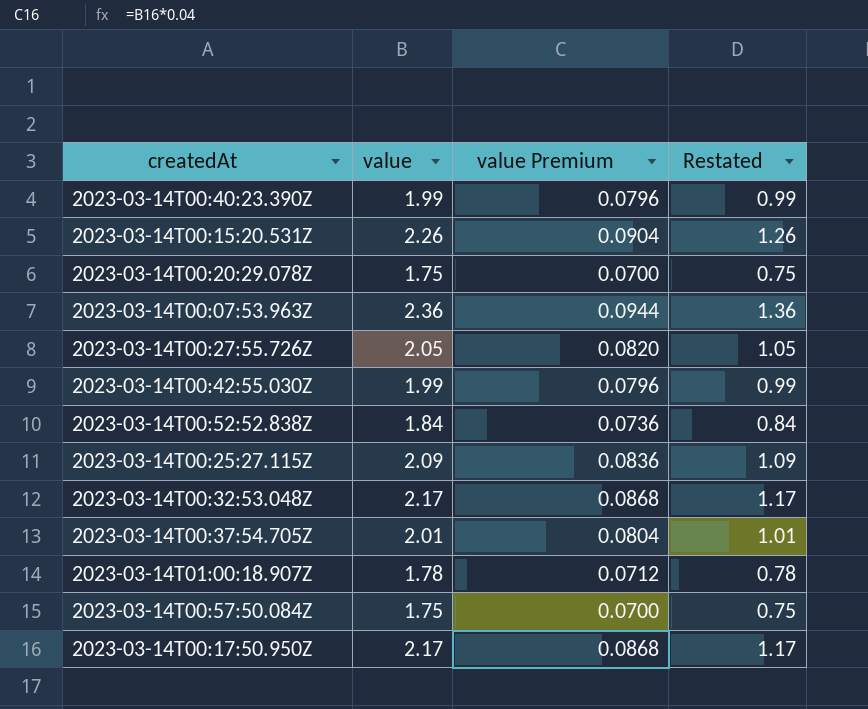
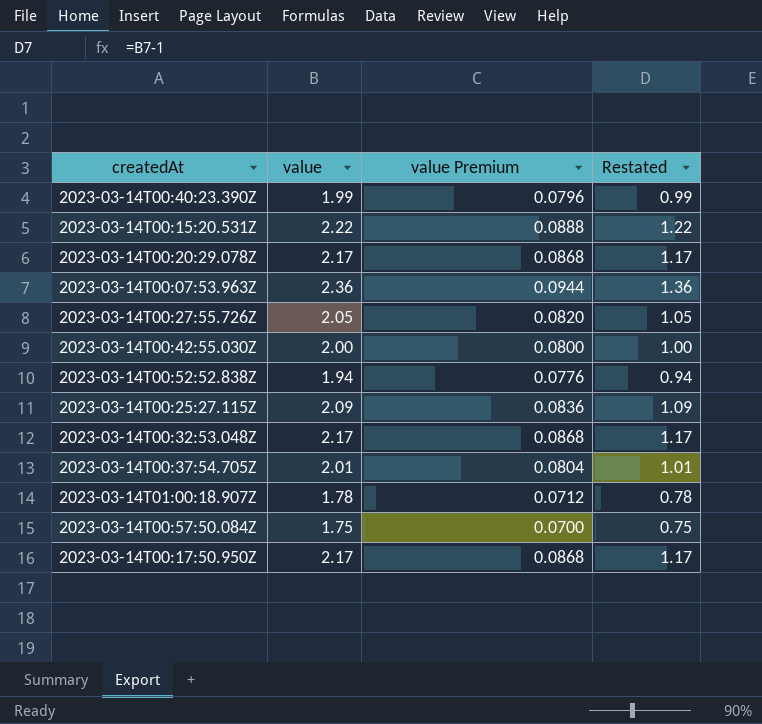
2023-03-14T00:15:20.531Z | value: 2.26 -> 2.22
2023-03-14T00:15:20.531Z | value Premium: 0.0904 -> 0.0888
2023-03-14T00:15:20.531Z | Restated: 1.26 -> 1.22
2023-03-14T00:20:29.078Z | value: 1.75 -> 2.17
2023-03-14T00:20:29.078Z | value Premium: 0.0700 -> 0.0868
2023-03-14T00:20:29.078Z | Restated: 0.75 -> 1.17
2023-03-14T00:42:55.030Z | value: 1.99 -> 2.00
2023-03-14T00:42:55.030Z | value Premium: 0.0796 -> 0.0800
2023-03-14T00:42:55.030Z | Restated: 0.99 -> 1.00
2023-03-14T00:52:52.838Z | value: 1.84 -> 1.94
2023-03-14T00:52:52.838Z | value Premium: 0.0736 -> 0.0776
2023-03-14T00:52:52.838Z | Restated: 0.84 -> 0.94

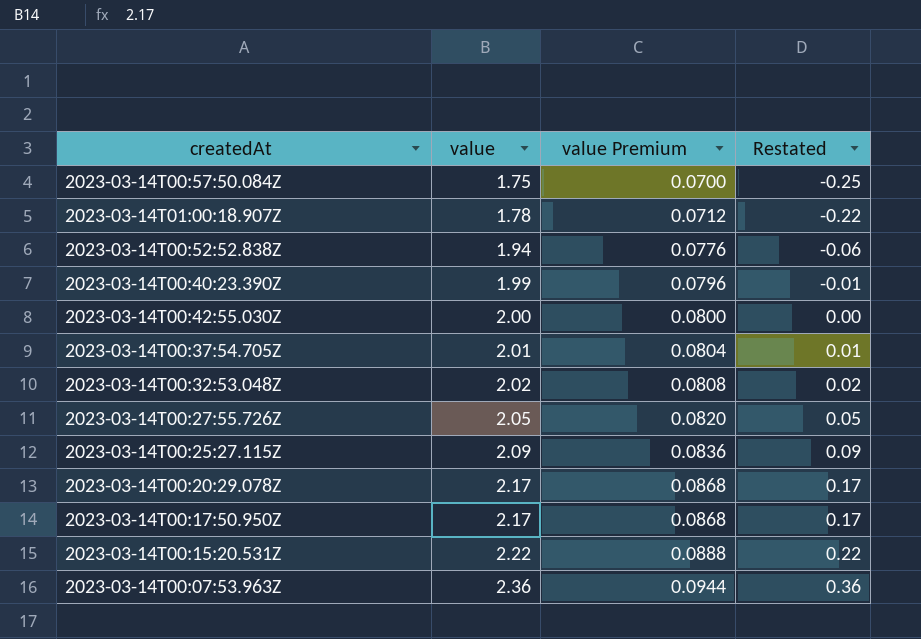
row order: none -> value ascending
column Restated | formula: [value] - 1 -> [value] - 2
2023-03-14T00:32:53.048Z | value: 2.17 -> 2.02
2023-03-14T00:32:53.048Z | value Premium: 0.0868 -> 0.0808

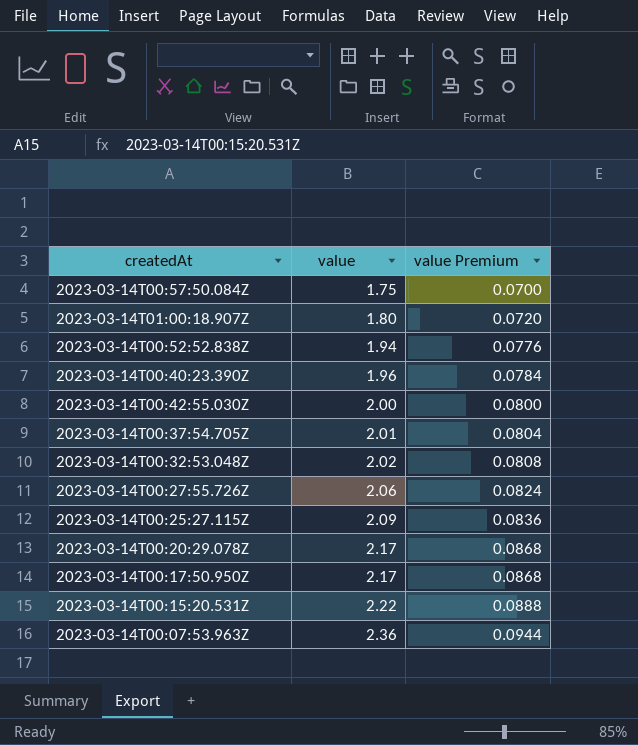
column Restated | formula: [value] - 2 -> none
2023-03-14T01:00:18.907Z | value: 1.78 -> 1.80
2023-03-14T01:00:18.907Z | value Premium: 0.0712 -> 0.0720
2023-03-14T00:40:23.390Z | value: 1.99 -> 1.96
2023-03-14T00:40:23.390Z | value Premium: 0.0796 -> 0.0784
2023-03-14T00:27:55.726Z | value: 2.05 -> 2.06
2023-03-14T00:27:55.726Z | value Premium: 0.0820 -> 0.0824

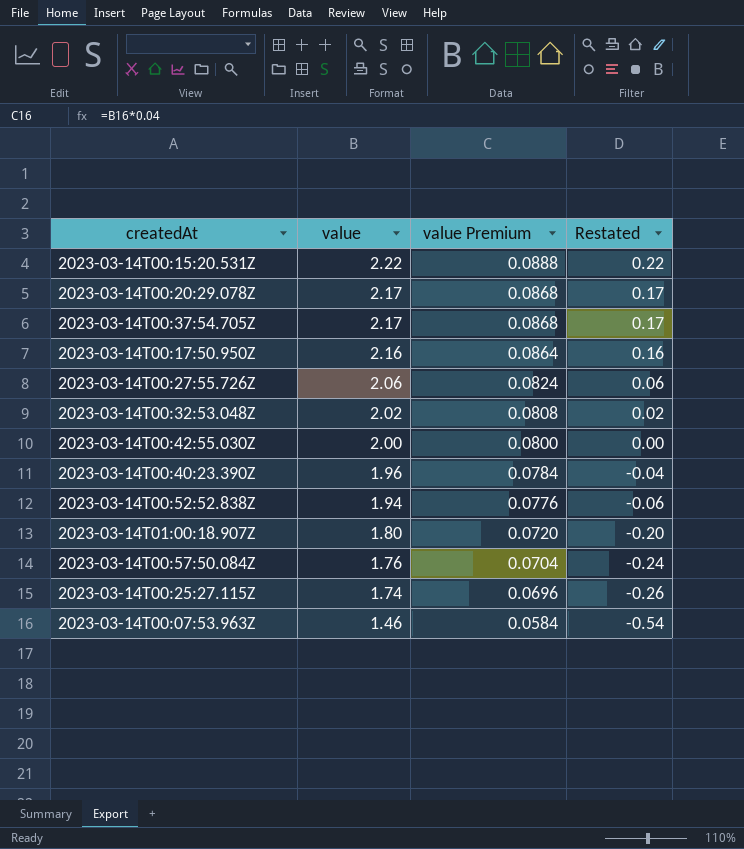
row order: value ascending -> value descending
column Restated | formula: none -> [value] - 2
2023-03-14T00:37:54.705Z | value: 2.01 -> 2.17
2023-03-14T00:37:54.705Z | value Premium: 0.0804 -> 0.0868
2023-03-14T00:17:50.950Z | value: 2.17 -> 2.16
2023-03-14T00:17:50.950Z | value Premium: 0.0868 -> 0.0864
2023-03-14T00:57:50.084Z | value: 1.75 -> 1.76
2023-03-14T00:57:50.084Z | value Premium: 0.0700 -> 0.0704
2023-03-14T00:25:27.115Z | value: 2.09 -> 1.74
2023-03-14T00:25:27.115Z | value Premium: 0.0836 -> 0.0696
2023-03-14T00:07:53.963Z | value: 2.36 -> 1.46
2023-03-14T00:07:53.963Z | value Premium: 0.0944 -> 0.0584

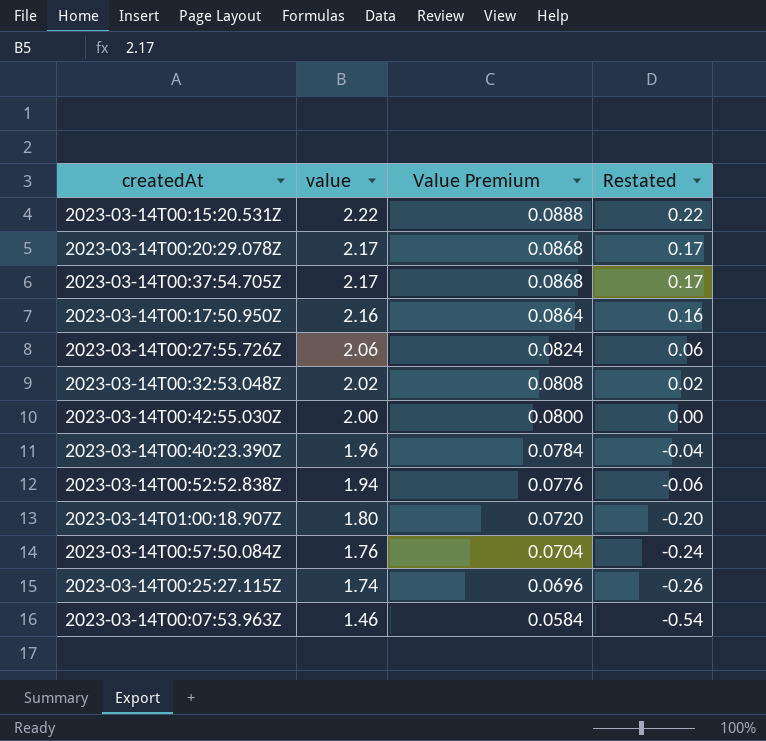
column name: value Premium -> Value Premium

